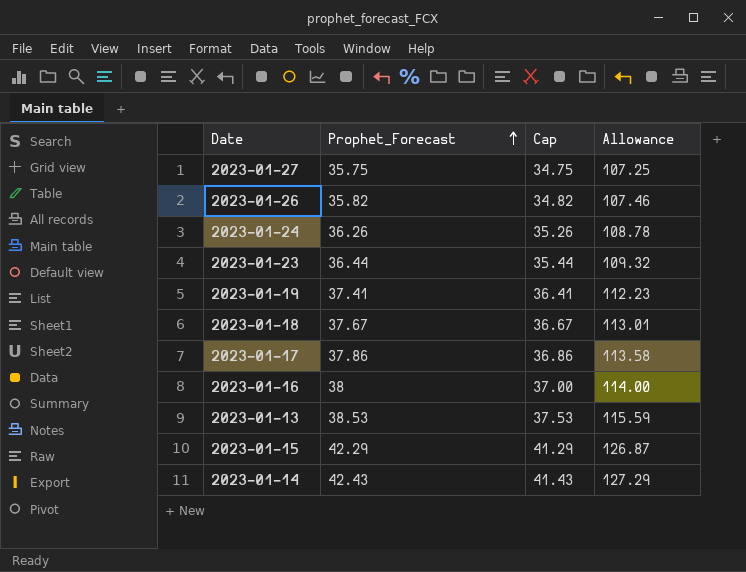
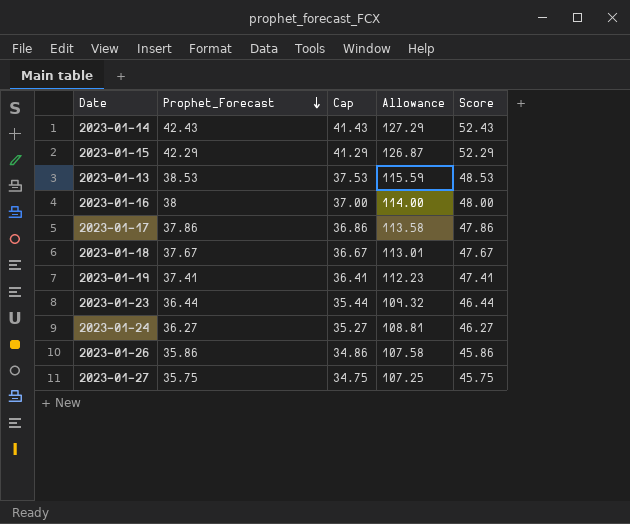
row order: Prophet_Forecast ascending -> Prophet_Forecast descending
column Score | formula: none -> [Prophet_Forecast] + 10
2023-01-24 | Prophet_Forecast: 36.26 -> 36.27
2023-01-24 | Cap: 35.26 -> 35.27
2023-01-24 | Allowance: 108.78 -> 108.81
2023-01-26 | Prophet_Forecast: 35.82 -> 35.86
2023-01-26 | Cap: 34.82 -> 34.86
2023-01-26 | Allowance: 107.46 -> 107.58

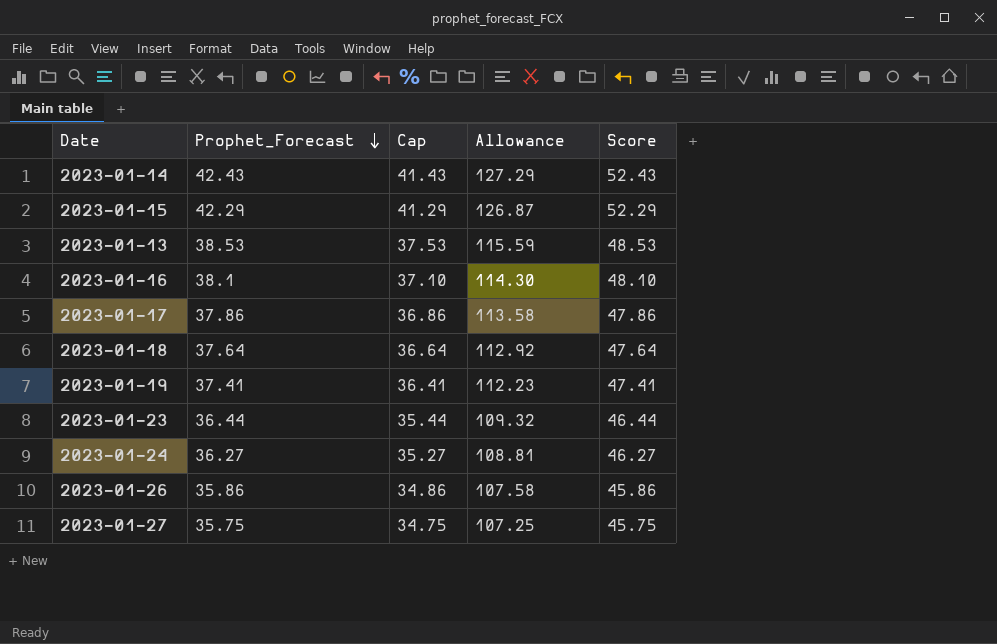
2023-01-16 | Prophet_Forecast: 38 -> 38.1
2023-01-16 | Cap: 37.00 -> 37.10
2023-01-16 | Allowance: 114.00 -> 114.30
2023-01-16 | Score: 48.00 -> 48.10
2023-01-18 | Prophet_Forecast: 37.67 -> 37.64
2023-01-18 | Cap: 36.67 -> 36.64
2023-01-18 | Allowance: 113.01 -> 112.92
2023-01-18 | Score: 47.67 -> 47.64

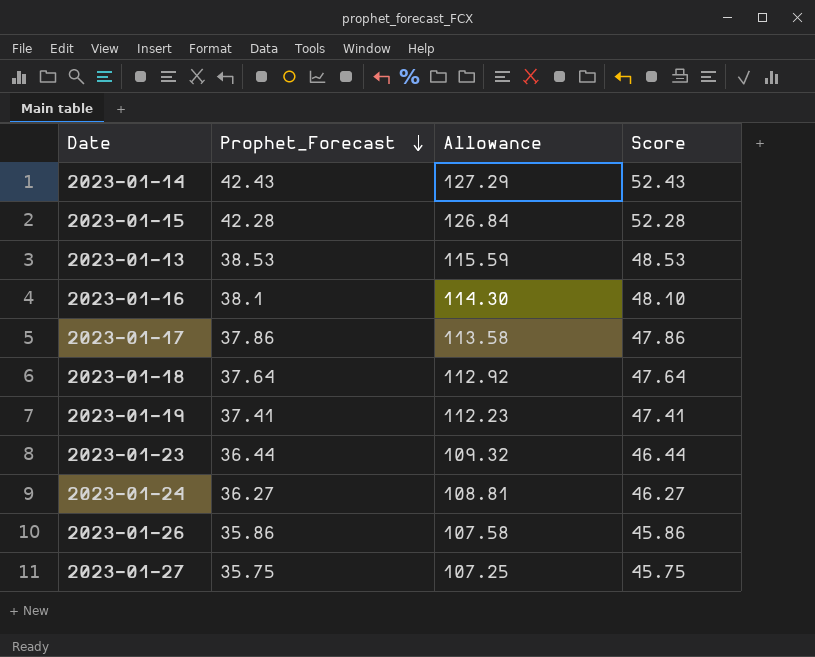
column Cap | formula: [Prophet_Forecast] - 1 -> none
2023-01-15 | Prophet_Forecast: 42.29 -> 42.28
2023-01-15 | Allowance: 126.87 -> 126.84
2023-01-15 | Score: 52.29 -> 52.28

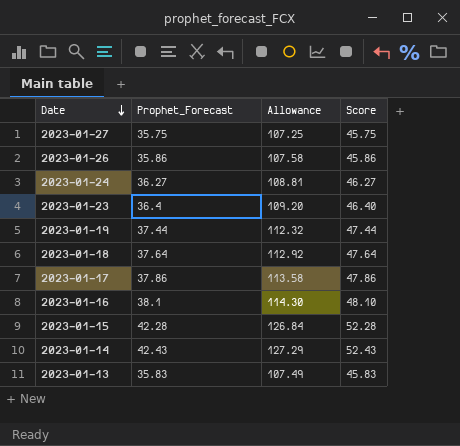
row order: Prophet_Forecast descending -> Date descending
2023-01-23 | Prophet_Forecast: 36.44 -> 36.4
2023-01-23 | Allowance: 109.32 -> 109.20
2023-01-23 | Score: 46.44 -> 46.40
2023-01-19 | Prophet_Forecast: 37.41 -> 37.44
2023-01-19 | Allowance: 112.23 -> 112.32
2023-01-19 | Score: 47.41 -> 47.44
2023-01-13 | Prophet_Forecast: 38.53 -> 35.83
2023-01-13 | Allowance: 115.59 -> 107.49
2023-01-13 | Score: 48.53 -> 45.83

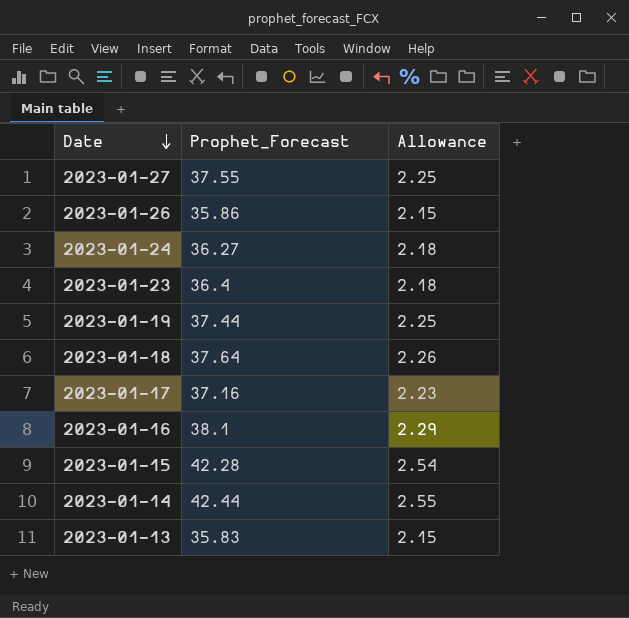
column Score | formula: [Prophet_Forecast] + 10 -> none
column Allowance | formula: [Prophet_Forecast] * 3 -> [Prophet_Forecast] * 0.06
2023-01-27 | Prophet_Forecast: 35.75 -> 37.55
2023-01-17 | Prophet_Forecast: 37.86 -> 37.16
2023-01-14 | Prophet_Forecast: 42.43 -> 42.44

